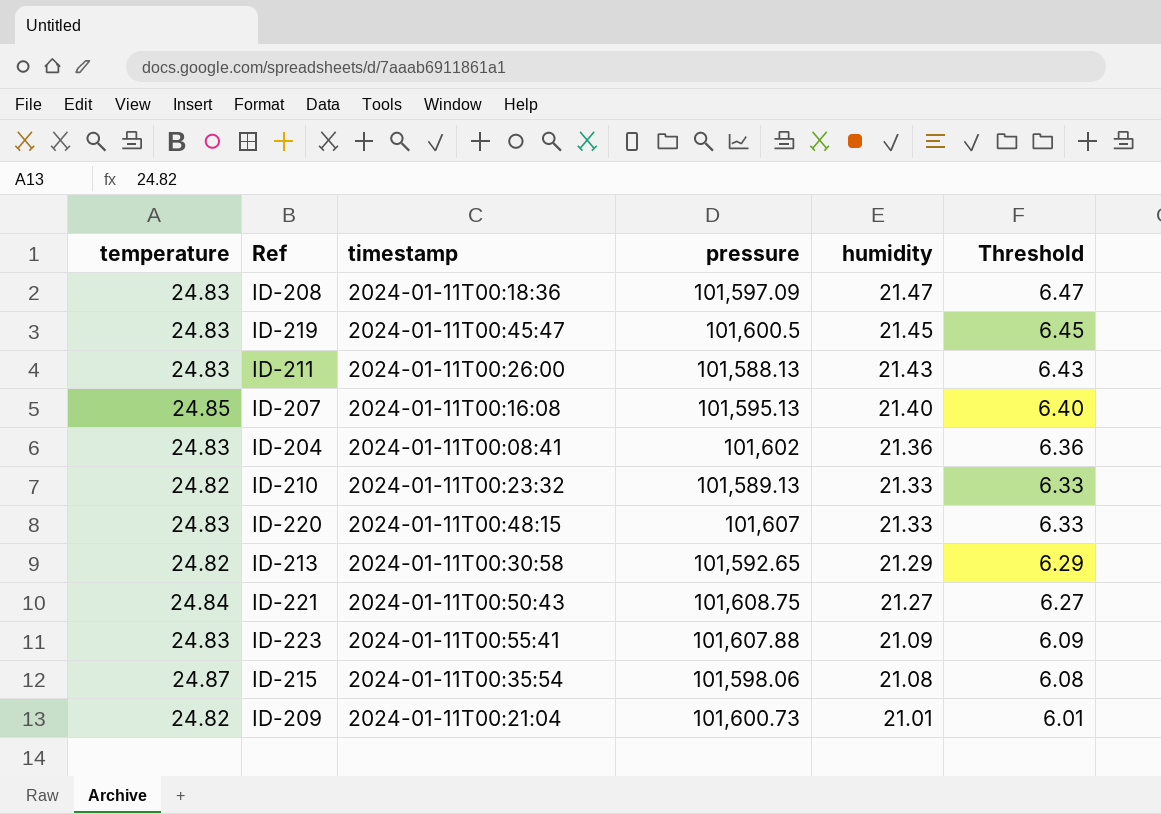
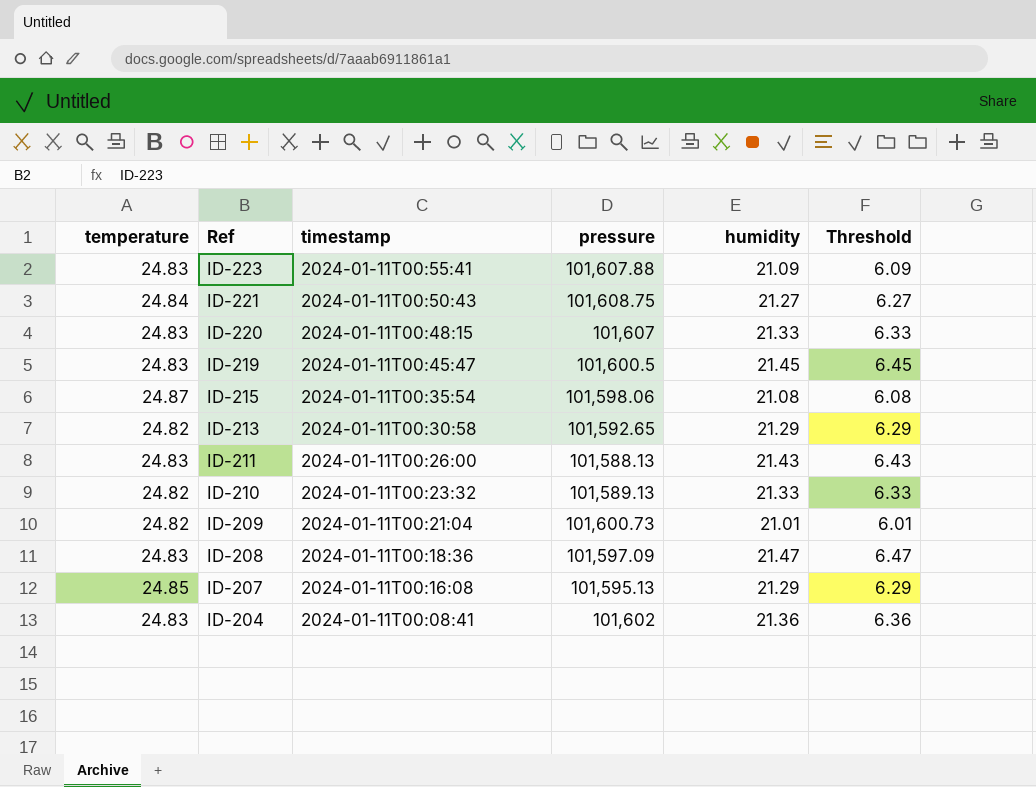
row order: humidity descending -> Ref descending
ID-207 | humidity: 21.40 -> 21.29
ID-207 | Threshold: 6.40 -> 6.29

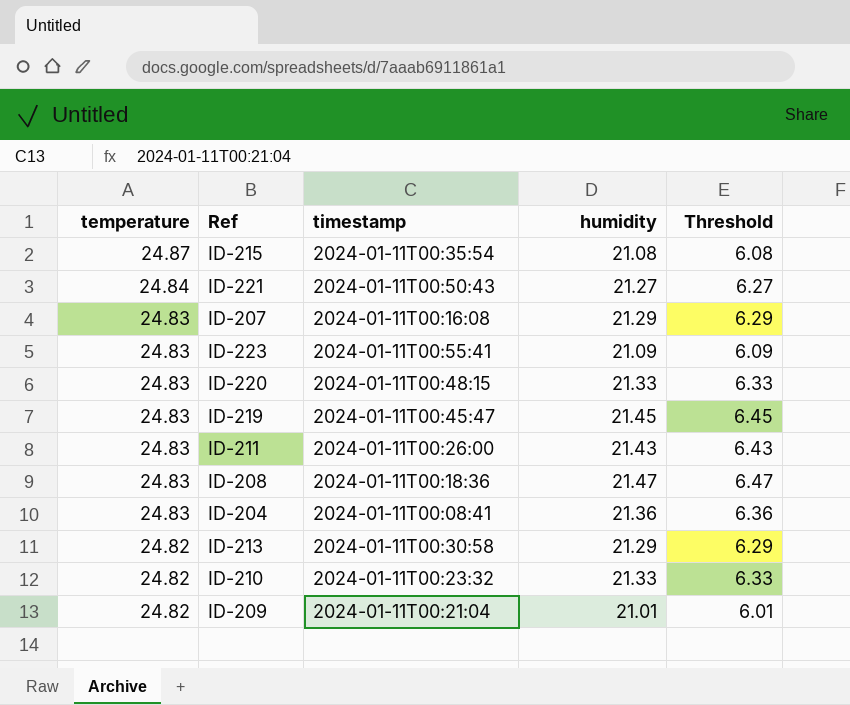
row order: Ref descending -> temperature descending
column pressure | position: 4 -> none
ID-207 | temperature: 24.85 -> 24.83

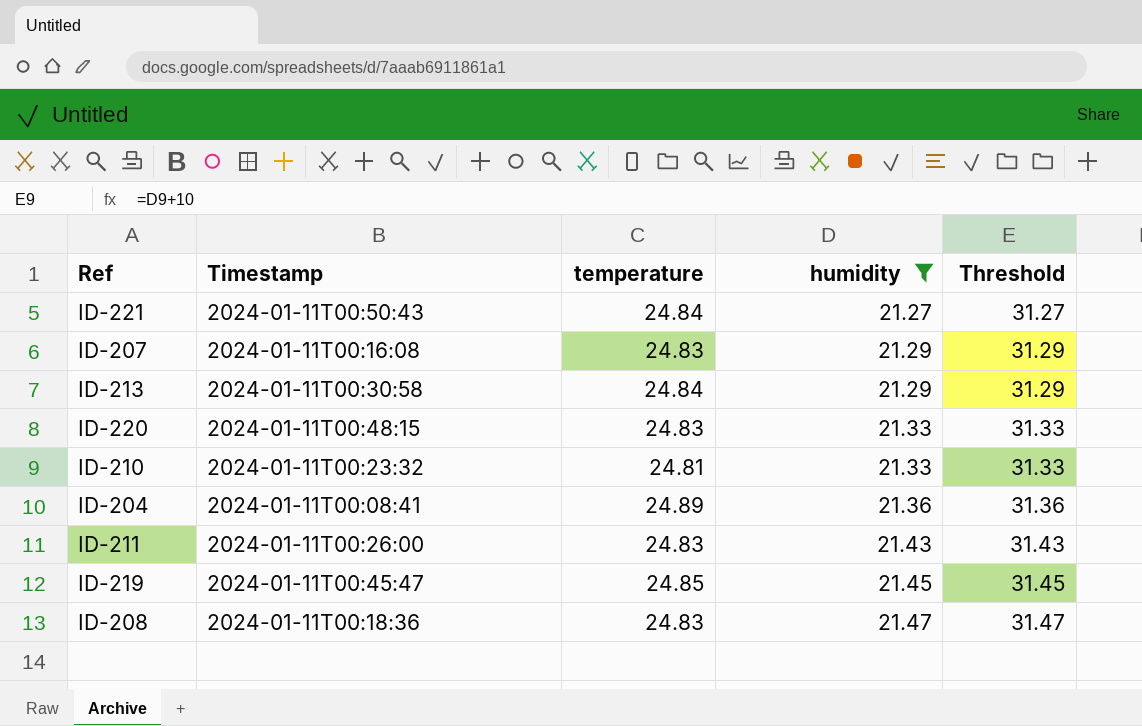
filter: none -> humidity >= 21.27
row order: temperature descending -> humidity ascending
column name: timestamp -> Timestamp
column temperature | position: 1 -> 3
column Threshold | formula: [humidity] - 15 -> [humidity] + 10
ID-213 | temperature: 24.82 -> 24.84
ID-210 | temperature: 24.82 -> 24.81
ID-204 | temperature: 24.83 -> 24.89
ID-219 | temperature: 24.83 -> 24.85

